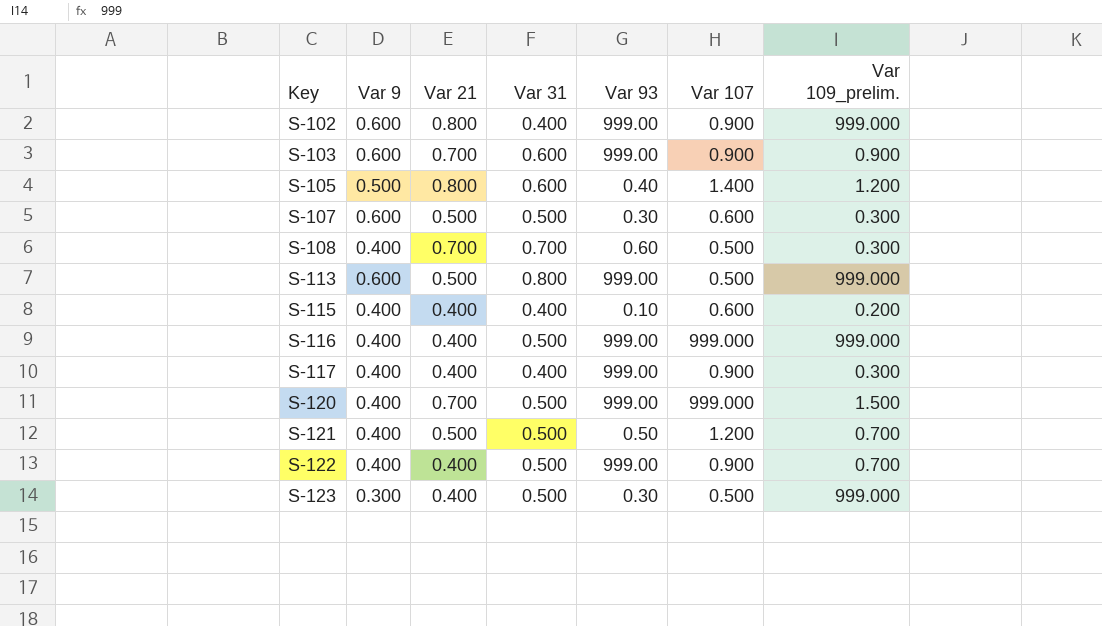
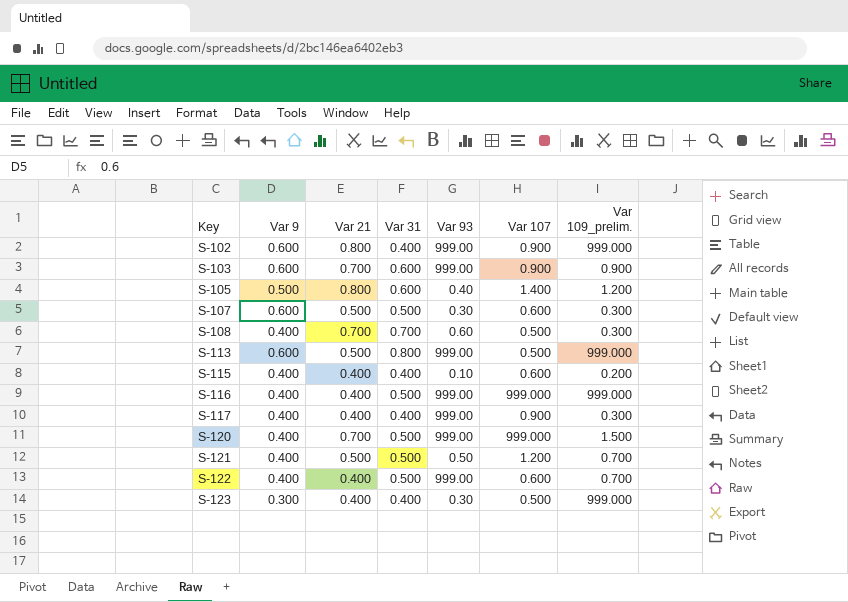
S-122 | Var 107: 0.900 -> 0.600
S-123 | Var 31: 0.500 -> 0.400

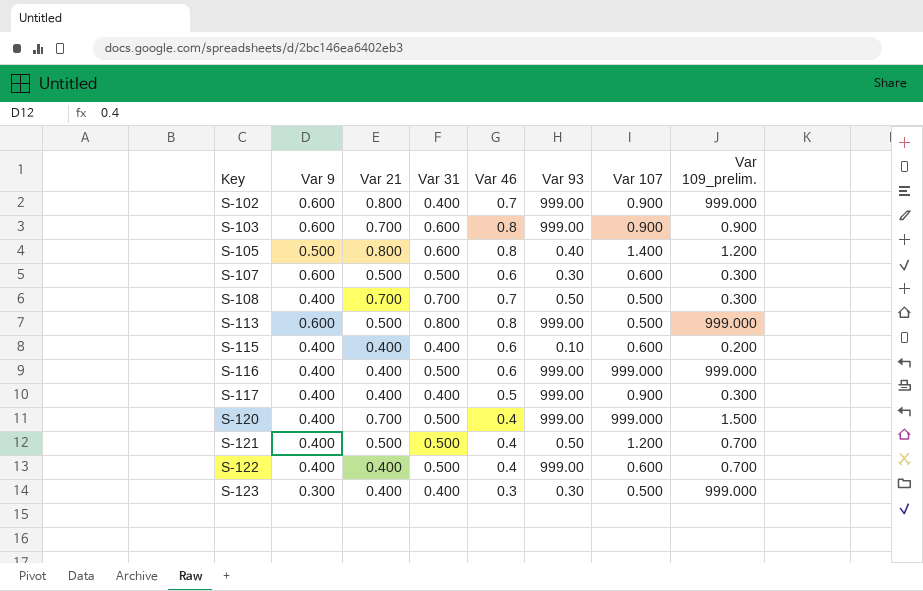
column Var 46 | position: none -> 5
S-108 | Var 93: 0.60 -> 0.50

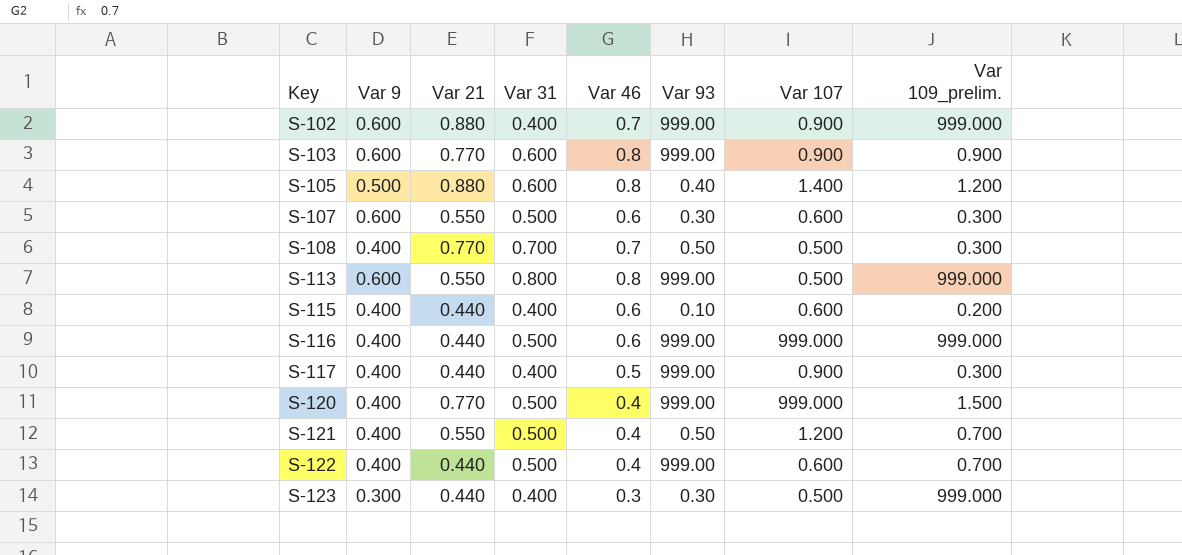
S-102 | Var 21: 0.800 -> 0.880
S-103 | Var 21: 0.700 -> 0.770
S-105 | Var 21: 0.800 -> 0.880
S-107 | Var 21: 0.500 -> 0.550
S-108 | Var 21: 0.700 -> 0.770
S-113 | Var 21: 0.500 -> 0.550
S-115 | Var 21: 0.400 -> 0.440
S-116 | Var 21: 0.400 -> 0.440
S-117 | Var 21: 0.400 -> 0.440
S-120 | Var 21: 0.700 -> 0.770
S-121 | Var 21: 0.500 -> 0.550
S-122 | Var 21: 0.400 -> 0.440
S-123 | Var 21: 0.400 -> 0.440

